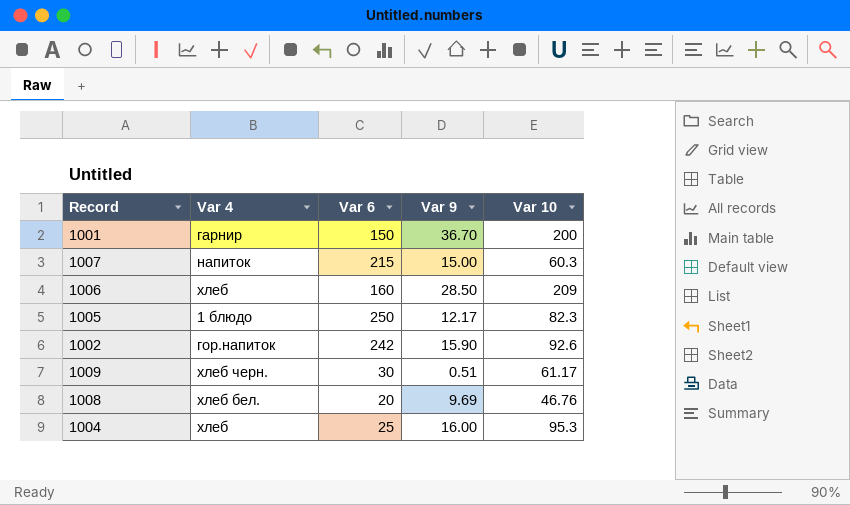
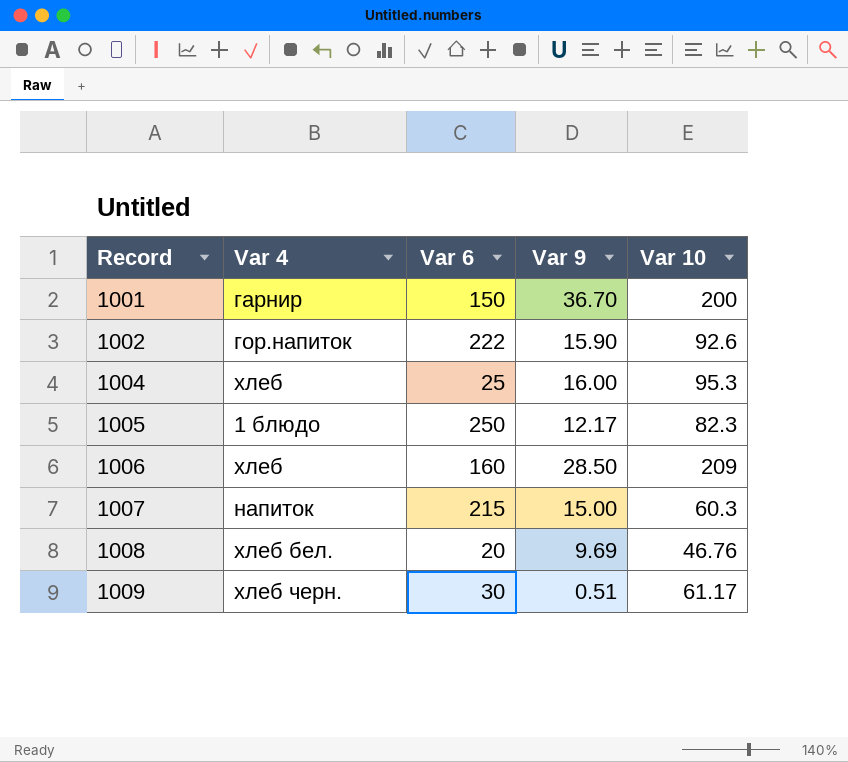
row order: none -> Record ascending
1002 | Var 6: 242 -> 222

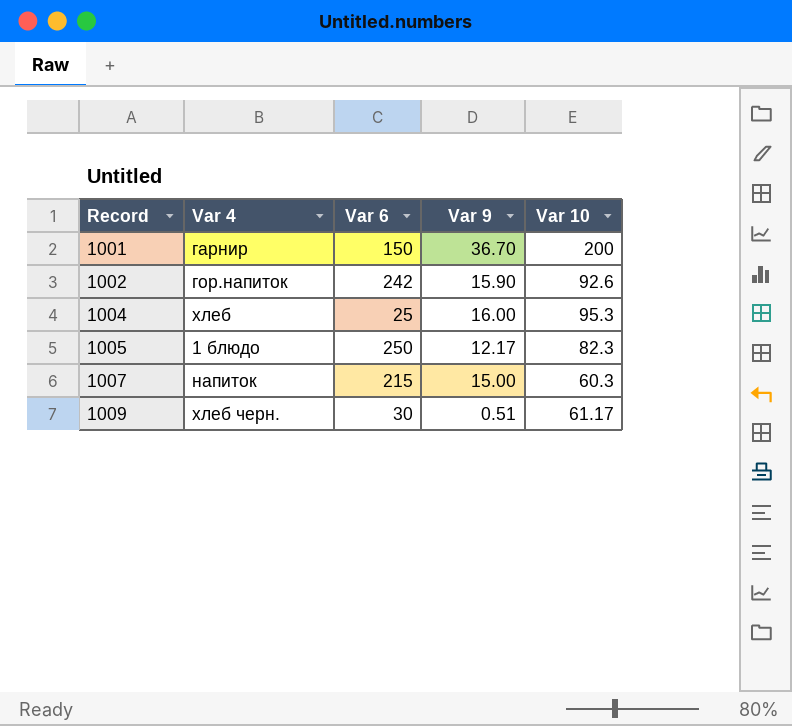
row 1006: хлеб | 160 | 28.50 | 209 -> none
row 1008: хлеб бел. | 20 | 9.69 | 46.76 -> none
1002 | Var 6: 222 -> 242

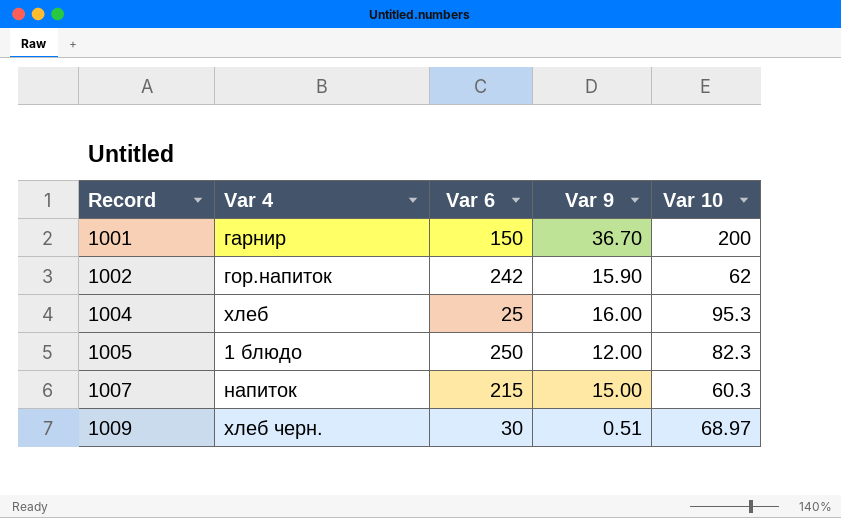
1002 | Var 10: 92.6 -> 62
1005 | Var 9: 12.17 -> 12.00
1009 | Var 10: 61.17 -> 68.97

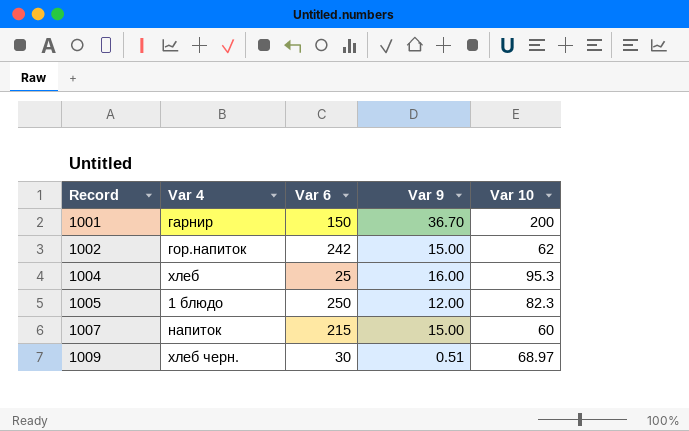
1002 | Var 9: 15.90 -> 15.00
1007 | Var 10: 60.3 -> 60

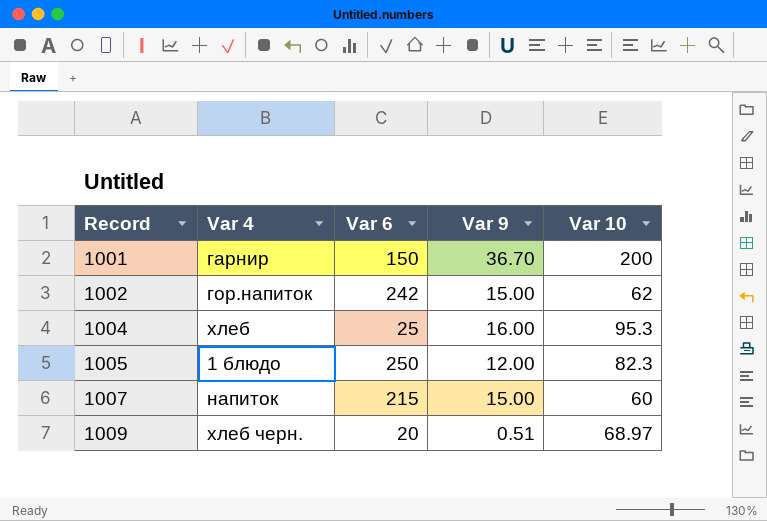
1009 | Var 6: 30 -> 20

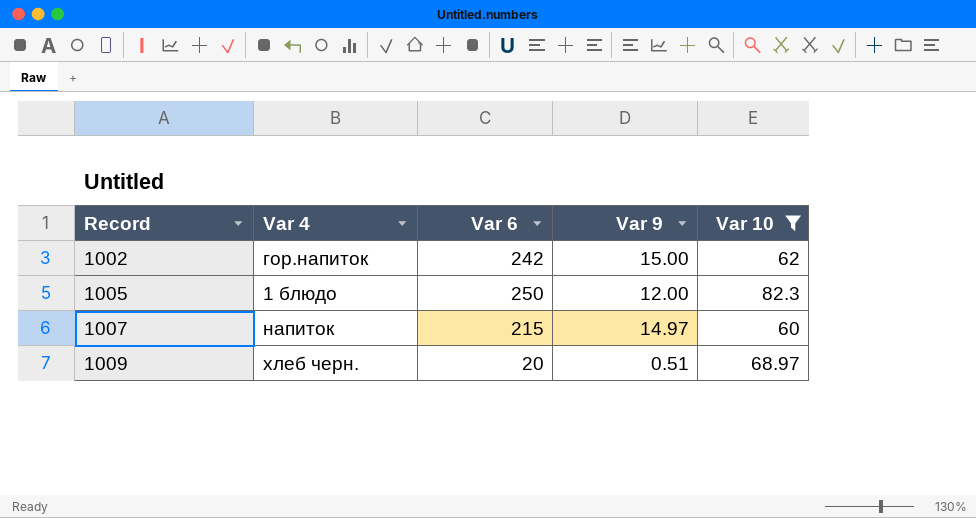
filter: none -> Var 10 <= 82.3
1007 | Var 9: 15.00 -> 14.97

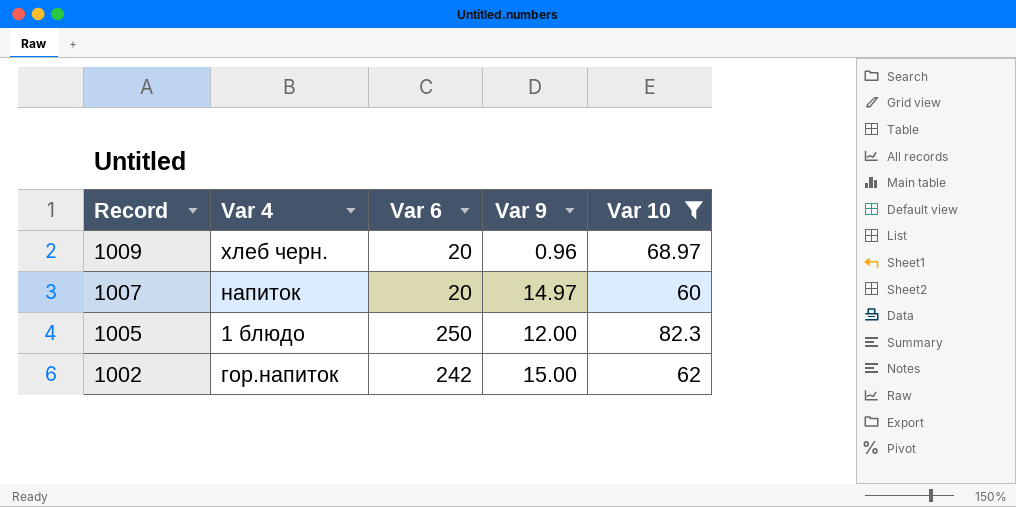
row order: Record ascending -> Record descending
1009 | Var 9: 0.51 -> 0.96
1007 | Var 6: 215 -> 20

